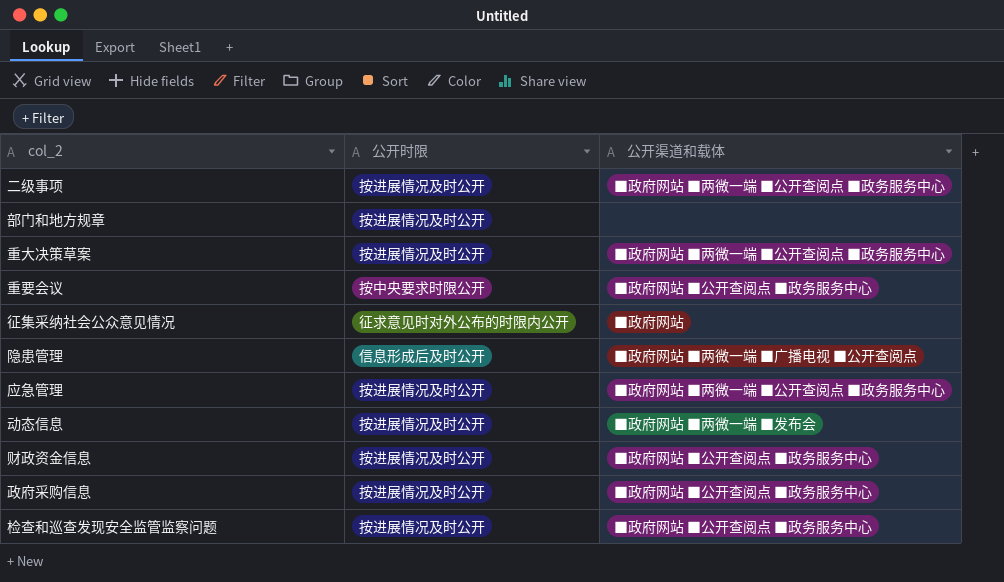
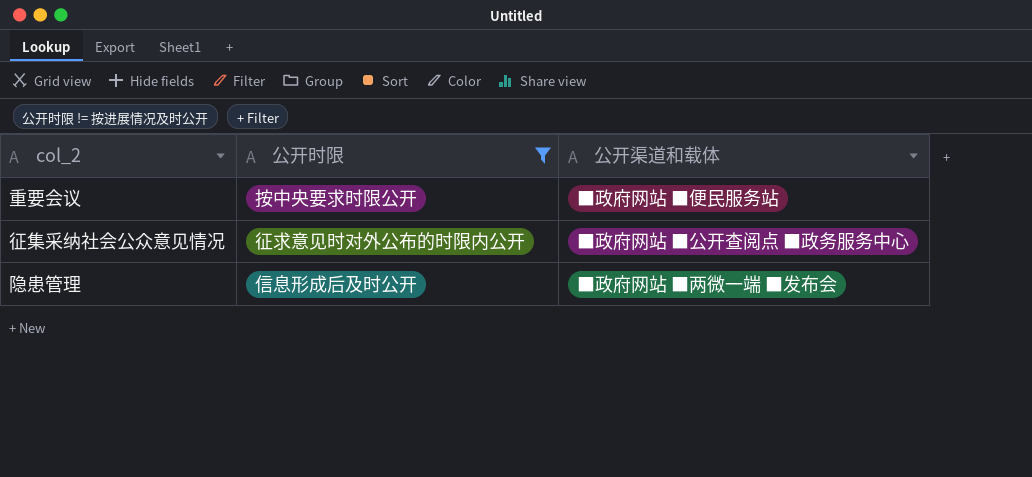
filter: none -> 公开时限 != 按进展情况及时公开
重要会议 | 公开渠道和载体: ■政府网站 ■公开查阅点 ■政务服务中心 -> ■政府网站 ■便民服务站
征集采纳社会公众意见情况 | 公开渠道和载体: ■政府网站 -> ■政府网站 ■公开查阅点 ■政务服务中心
隐患管理 | 公开渠道和载体: ■政府网站 ■两微一端 ■广播电视 ■公开查阅点 -> ■政府网站 ■两微一端 ■发布会

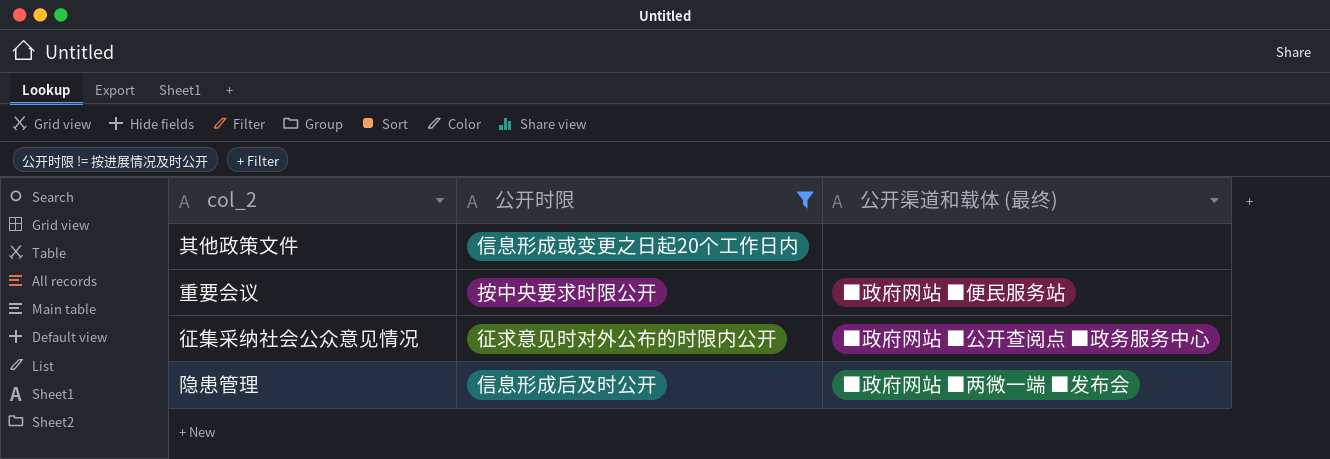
column name: 公开渠道和载体 -> 公开渠道和载体 (最终)
row 其他政策文件: none -> 信息形成或变更之日起20个工作日内 | none

